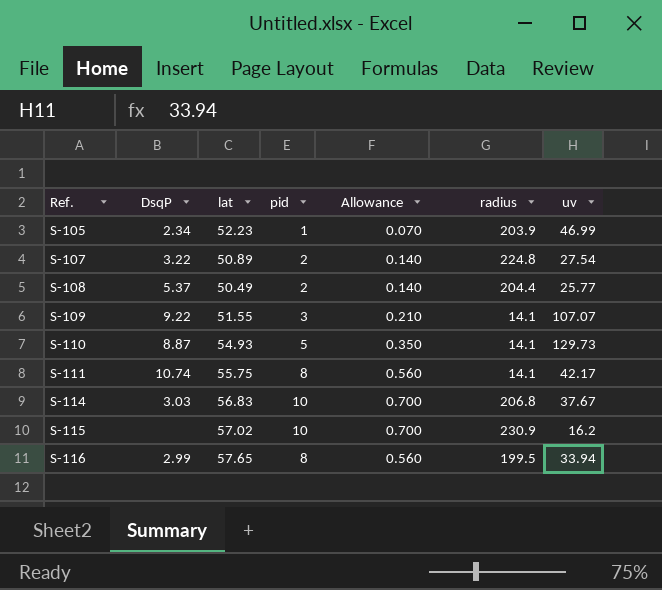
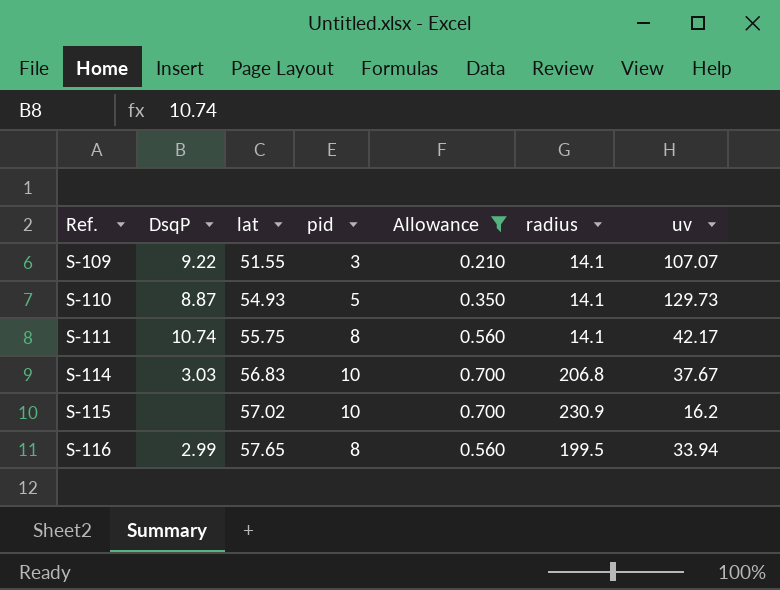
filter: none -> Allowance >= 0.210

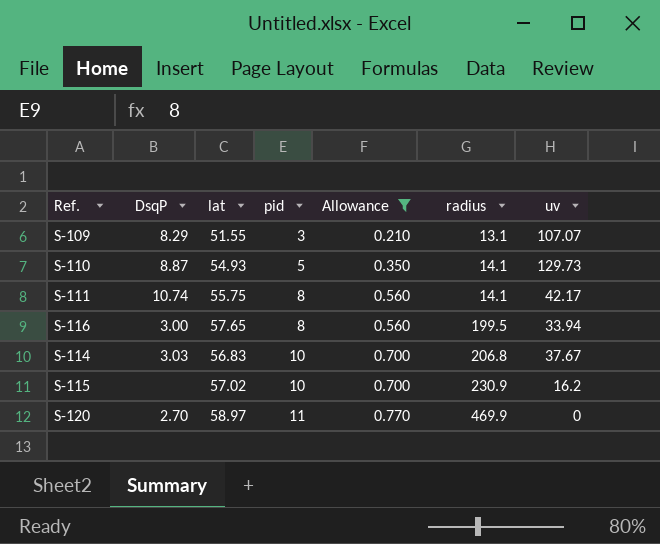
row order: Ref. ascending -> pid ascending
S-109 | DsqP: 9.22 -> 8.29
S-109 | radius: 14.1 -> 13.1
S-116 | DsqP: 2.99 -> 3.00
row S-120: none -> 2.70 | 58.97 | 11 | 0.770 | 469.9 | 0

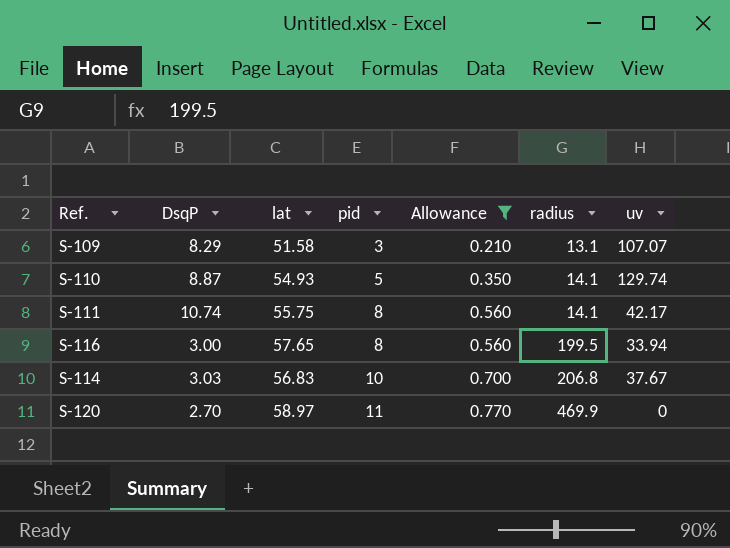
row S-115: none | 57.02 | 10 | 0.700 | 230.9 | 16.2 -> none
S-109 | lat: 51.55 -> 51.58
S-110 | uv: 129.73 -> 129.74

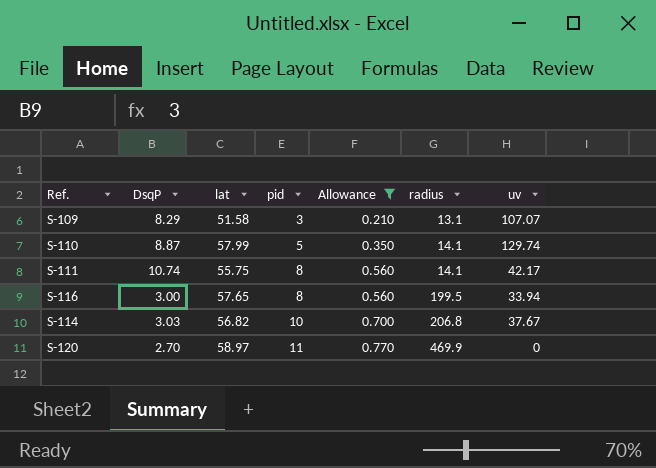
S-110 | lat: 54.93 -> 57.99
S-114 | lat: 56.83 -> 56.82

